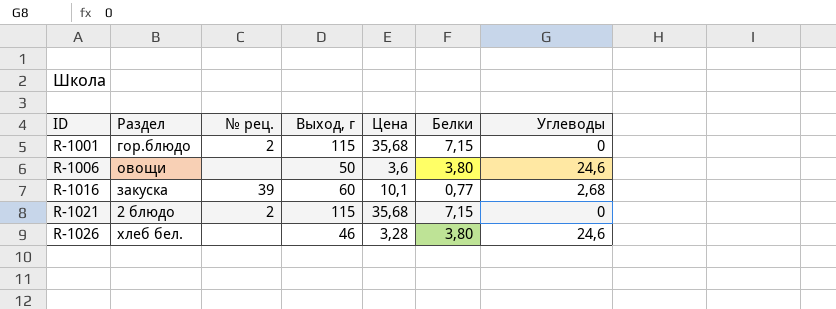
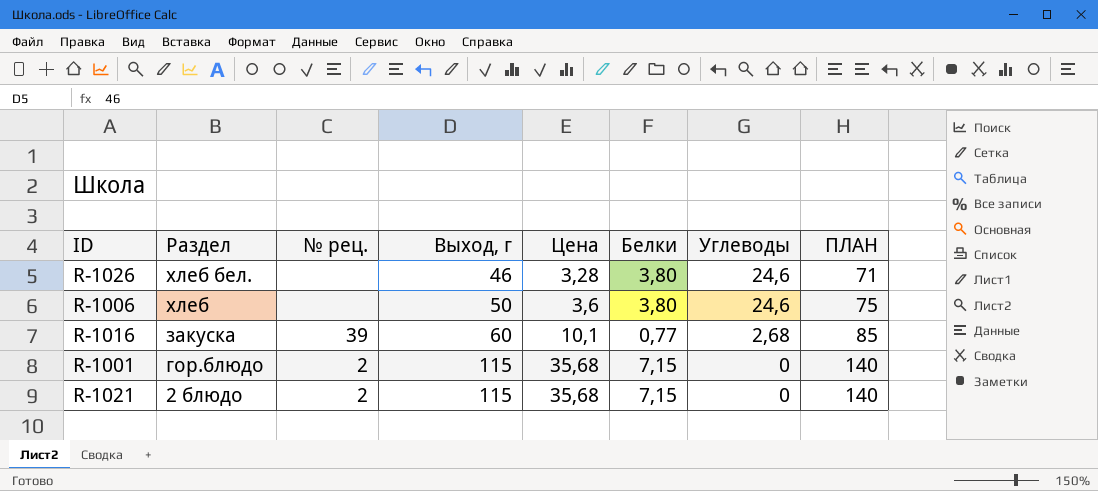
row order: ID ascending -> Раздел descending
column ПЛАН | formula: none -> [Выход, г] + 25
R-1006 | Раздел: овощи -> хлеб

